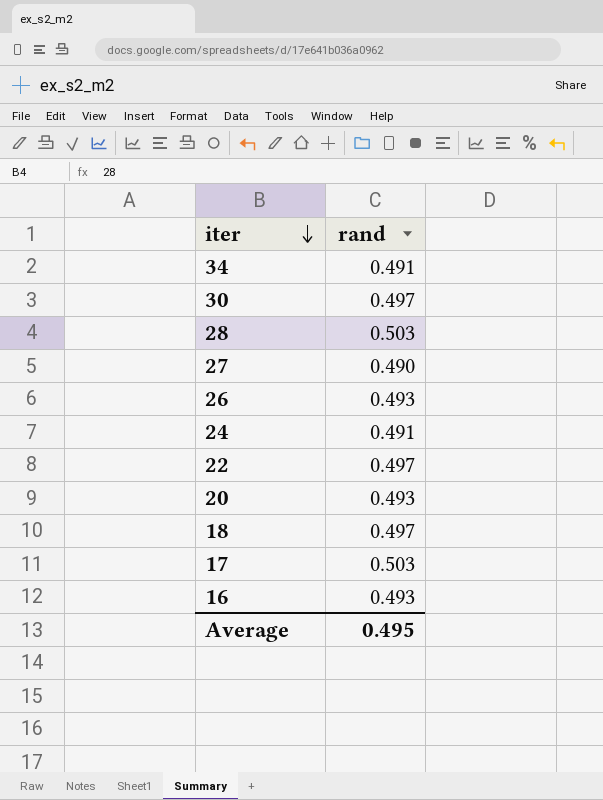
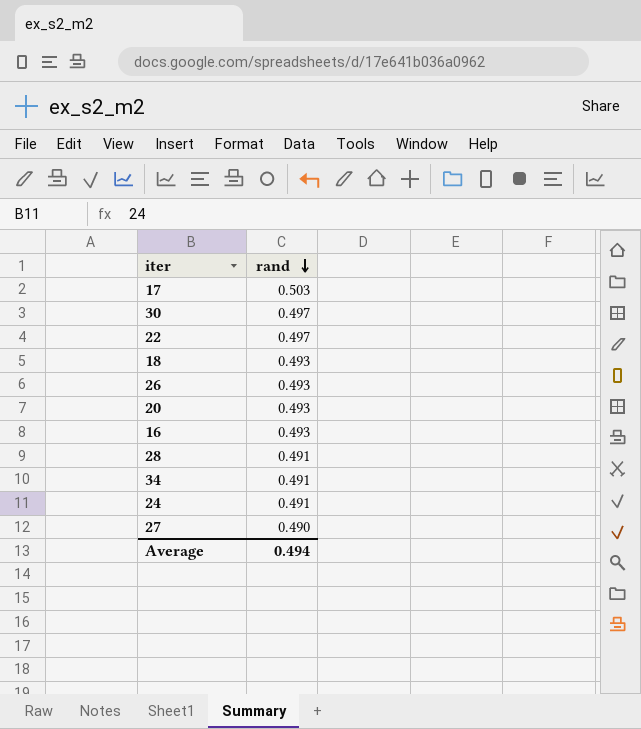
row order: iter descending -> rand descending
18 | rand: 0.497 -> 0.493
28 | rand: 0.503 -> 0.491
Average | rand: 0.495 -> 0.494

